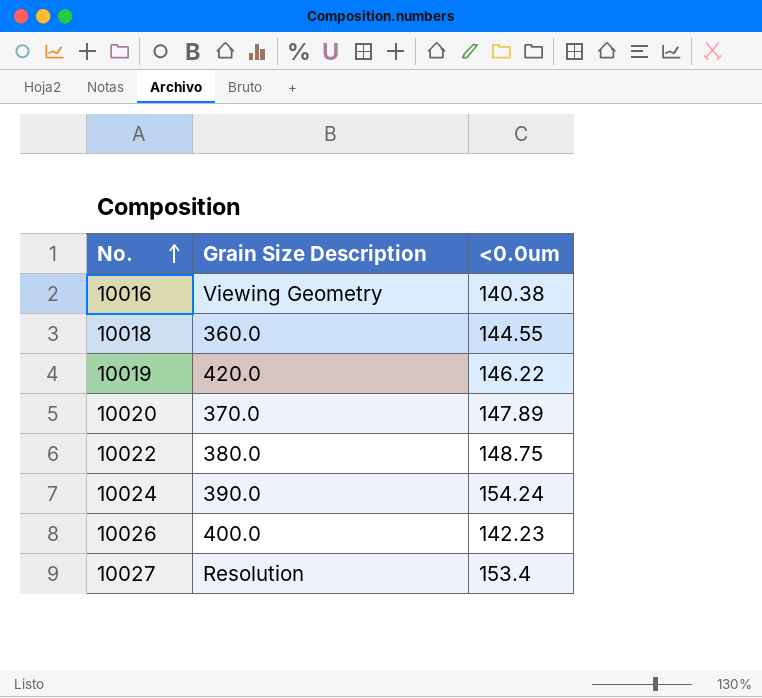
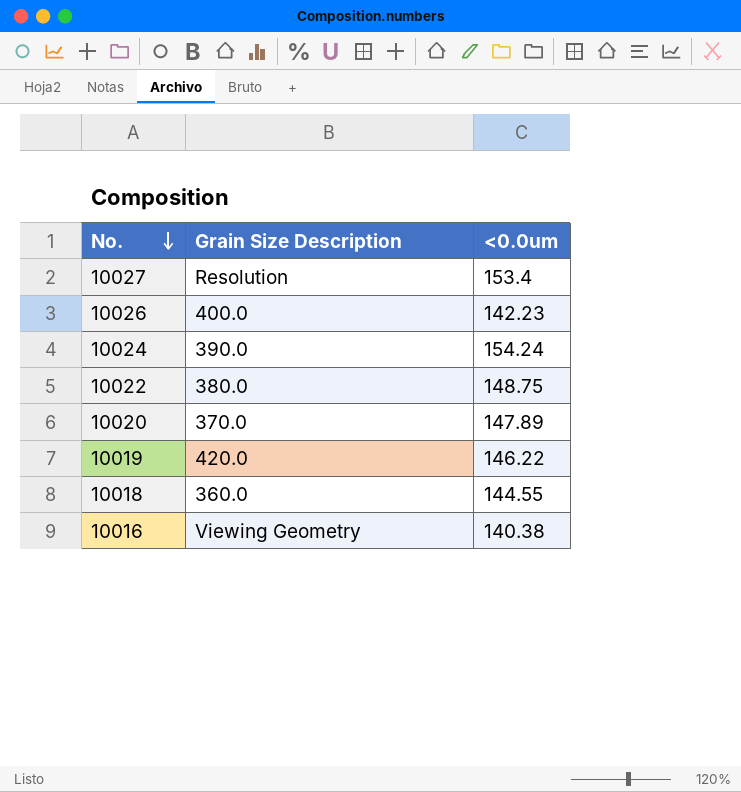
row order: No. ascending -> No. descending

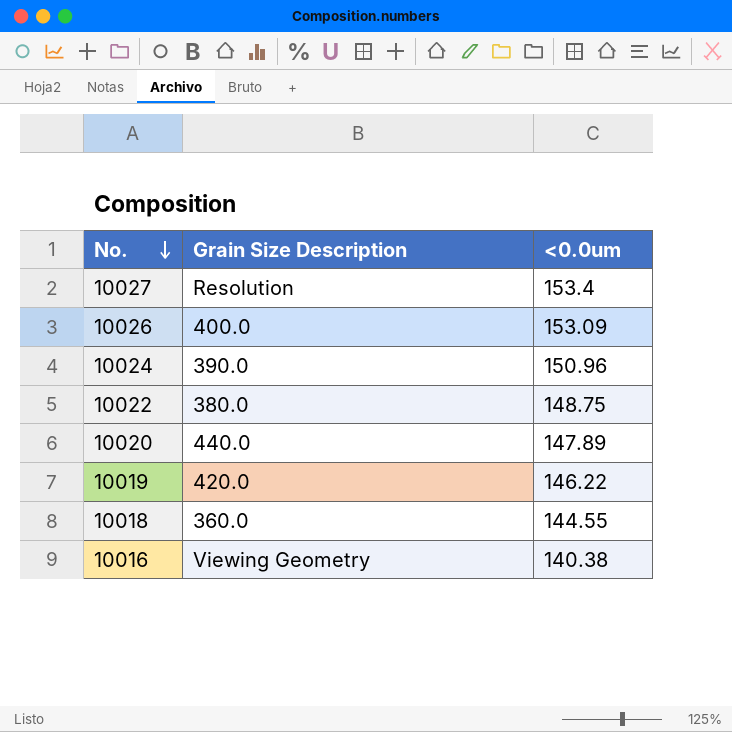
10026 | <0.0um: 142.23 -> 153.09
10024 | <0.0um: 154.24 -> 150.96
10020 | Grain Size Description: 370.0 -> 440.0

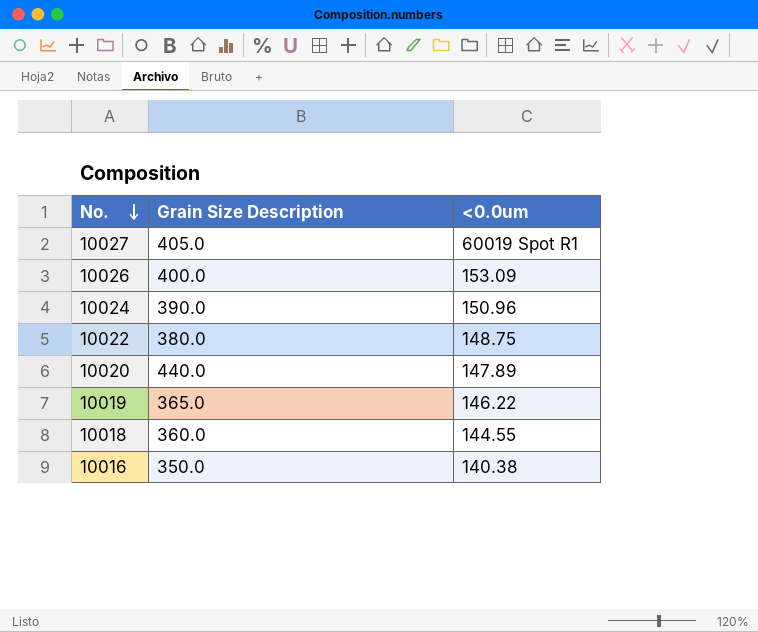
10027 | Grain Size Description: Resolution -> 405.0
10027 | <0.0um: 153.4 -> 60019 Spot R1
10019 | Grain Size Description: 420.0 -> 365.0
10016 | Grain Size Description: Viewing Geometry -> 350.0

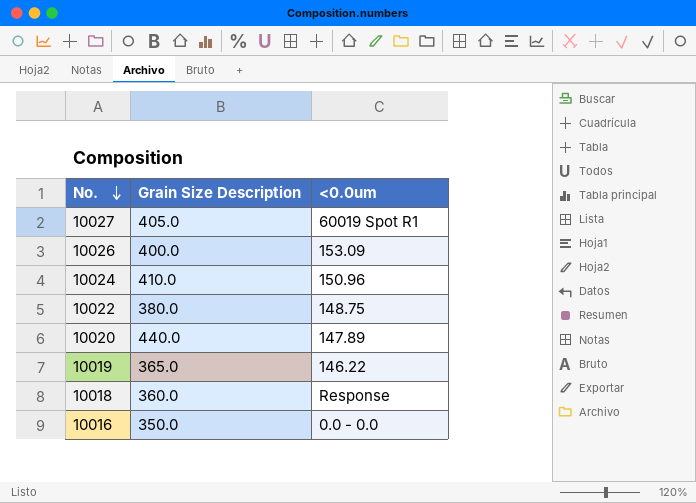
10024 | Grain Size Description: 390.0 -> 410.0
10018 | <0.0um: 144.55 -> Response
10016 | <0.0um: 140.38 -> 0.0 - 0.0

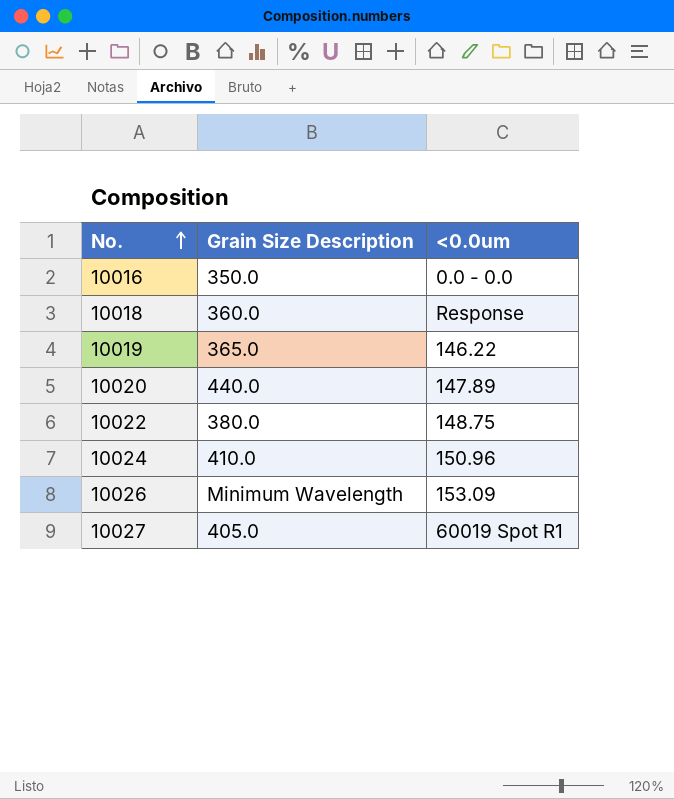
row order: No. descending -> No. ascending
10026 | Grain Size Description: 400.0 -> Minimum Wavelength

